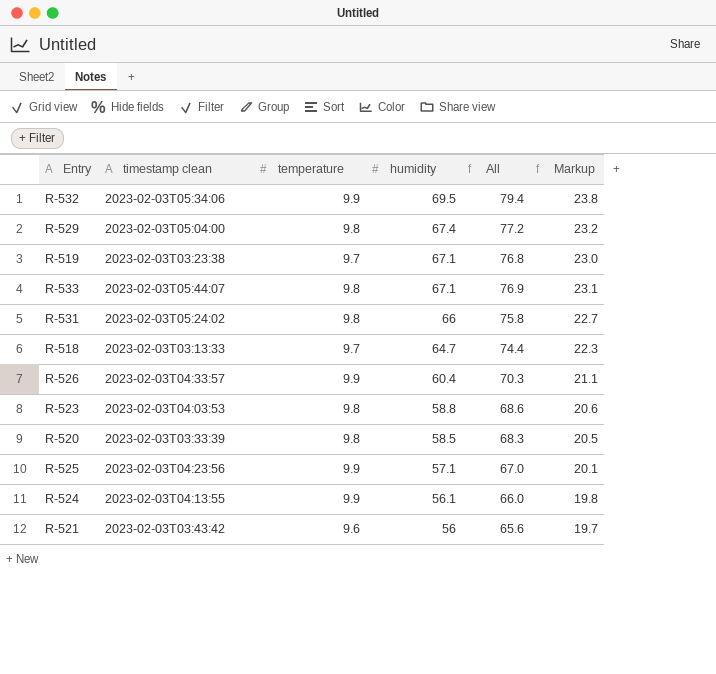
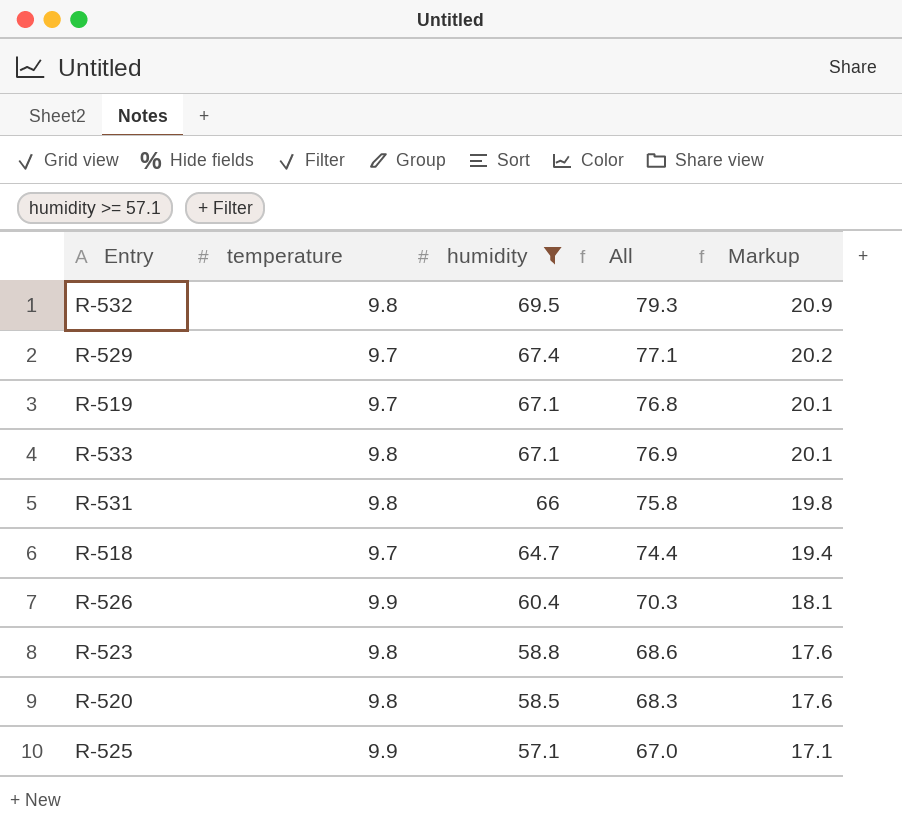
filter: none -> humidity >= 57.1
column timestamp clean | position: 2 -> none
column Markup | formula: [All] * 0.3 -> [humidity] * 0.3
R-532 | temperature: 9.9 -> 9.8
R-532 | All: 79.4 -> 79.3
R-529 | temperature: 9.8 -> 9.7
R-529 | All: 77.2 -> 77.1

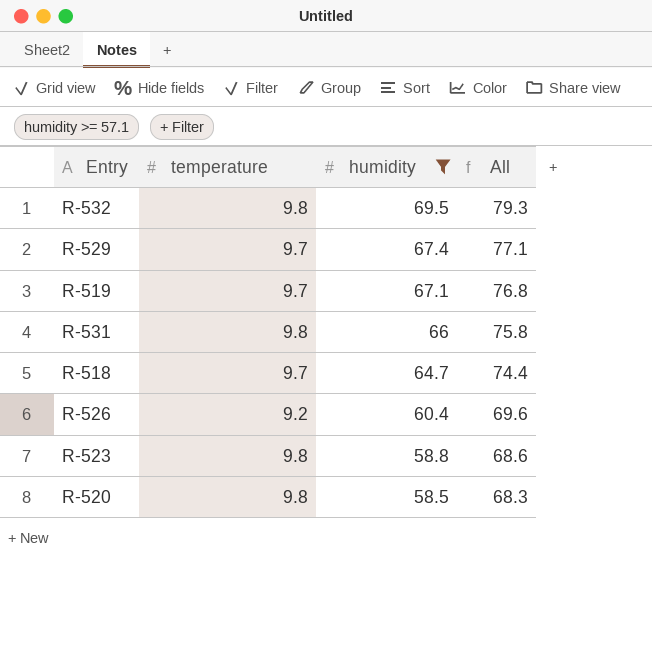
column Markup | formula: [humidity] * 0.3 -> none
row R-533: 9.8 | 67.1 | 76.9 | 20.1 -> none
row R-525: 9.9 | 57.1 | 67.0 | 17.1 -> none
R-526 | temperature: 9.9 -> 9.2
R-526 | All: 70.3 -> 69.6

